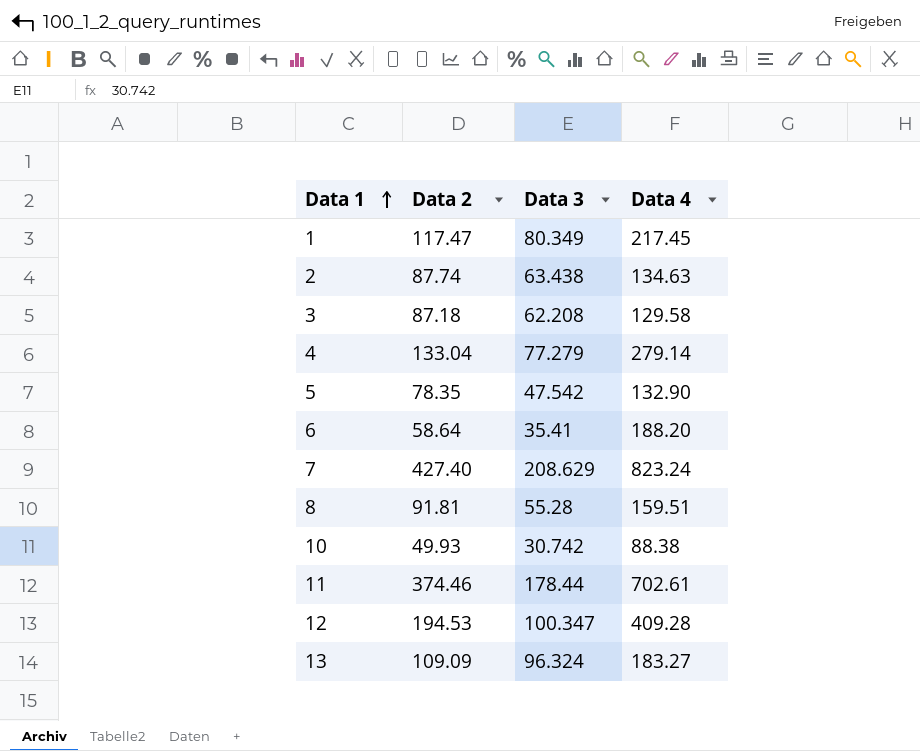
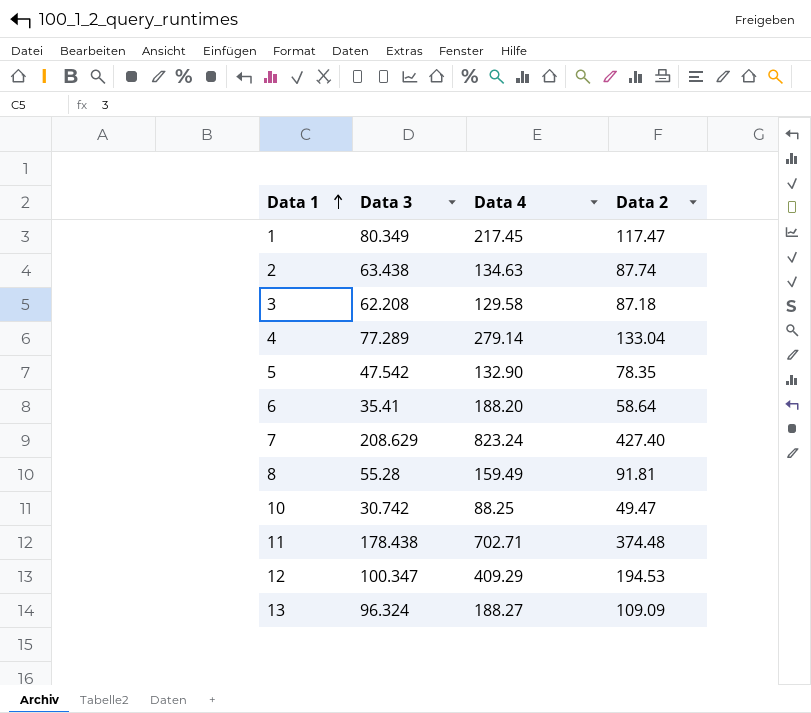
column Data 2 | position: 2 -> 4
4 | Data 3: 77.279 -> 77.289
8 | Data 4: 159.51 -> 159.49
10 | Data 4: 88.38 -> 88.25
10 | Data 2: 49.93 -> 49.47
11 | Data 3: 178.44 -> 178.438
11 | Data 4: 702.61 -> 702.71
11 | Data 2: 374.46 -> 374.48
12 | Data 4: 409.28 -> 409.29
13 | Data 4: 183.27 -> 188.27

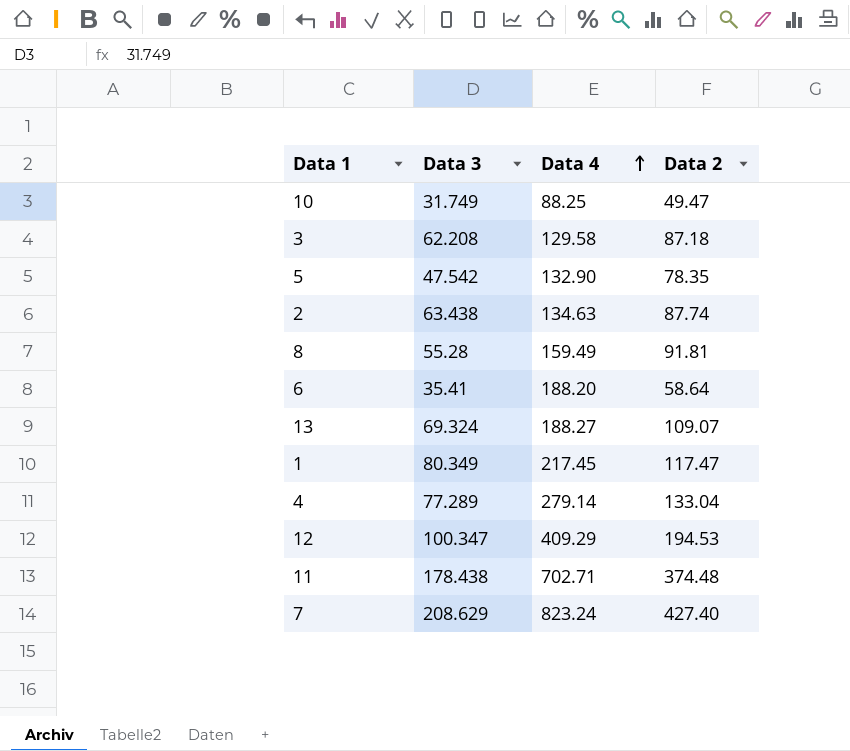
row order: Data 1 ascending -> Data 4 ascending
10 | Data 3: 30.742 -> 31.749
13 | Data 3: 96.324 -> 69.324
13 | Data 2: 109.09 -> 109.07

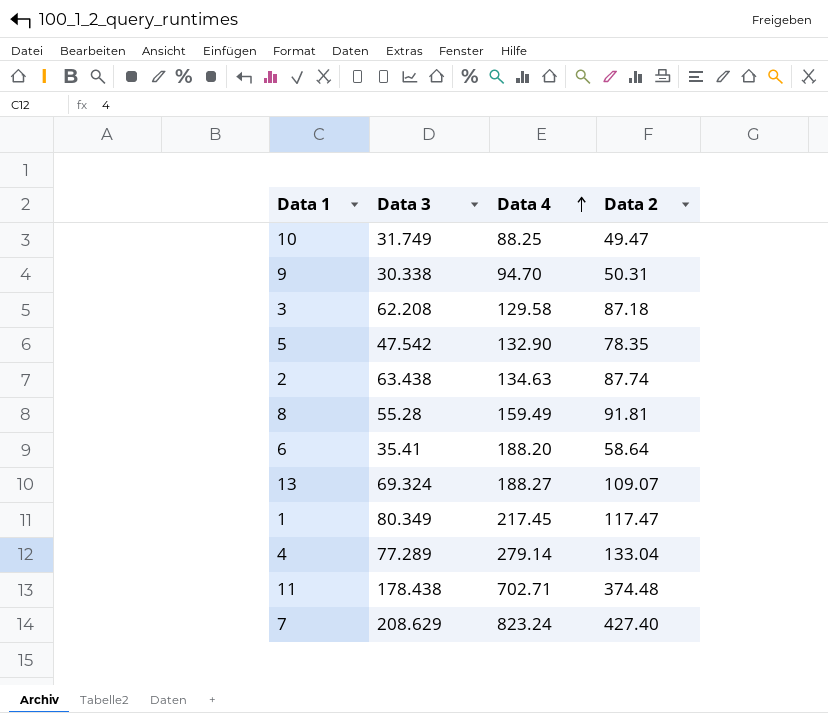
row 12: 100.347 | 409.29 | 194.53 -> none
row 9: none -> 30.338 | 94.70 | 50.31

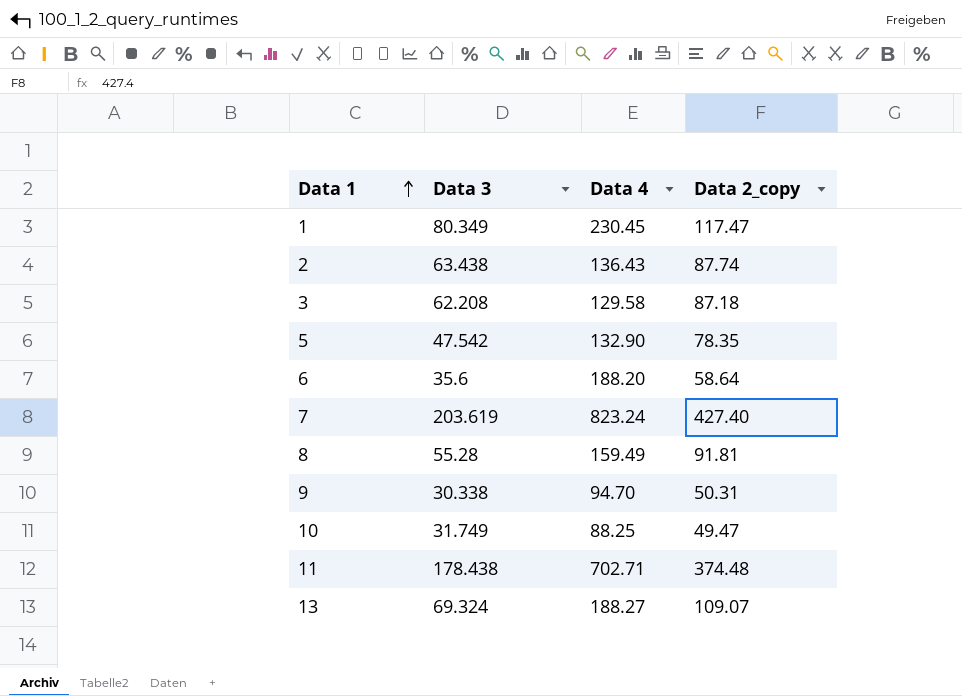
row order: Data 4 ascending -> Data 1 ascending
column name: Data 2 -> Data 2_copy
row 4: 77.289 | 279.14 | 133.04 -> none
1 | Data 4: 217.45 -> 230.45
2 | Data 4: 134.63 -> 136.43
6 | Data 3: 35.41 -> 35.6
7 | Data 3: 208.629 -> 203.619

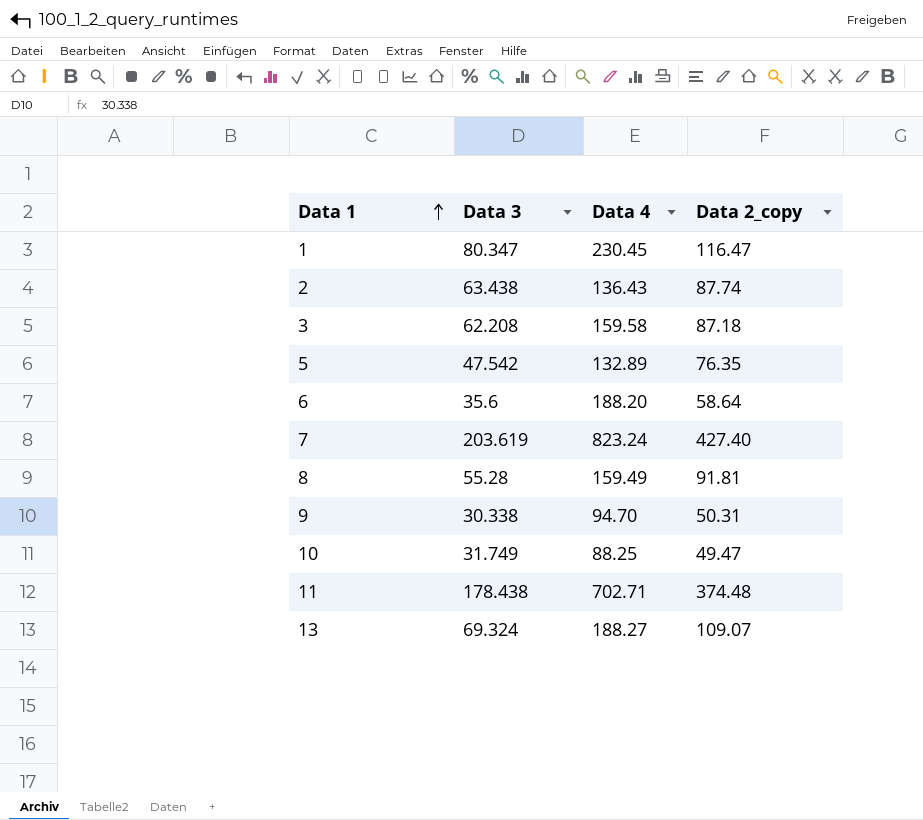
1 | Data 3: 80.349 -> 80.347
1 | Data 2_copy: 117.47 -> 116.47
3 | Data 4: 129.58 -> 159.58
5 | Data 4: 132.90 -> 132.89
5 | Data 2_copy: 78.35 -> 76.35

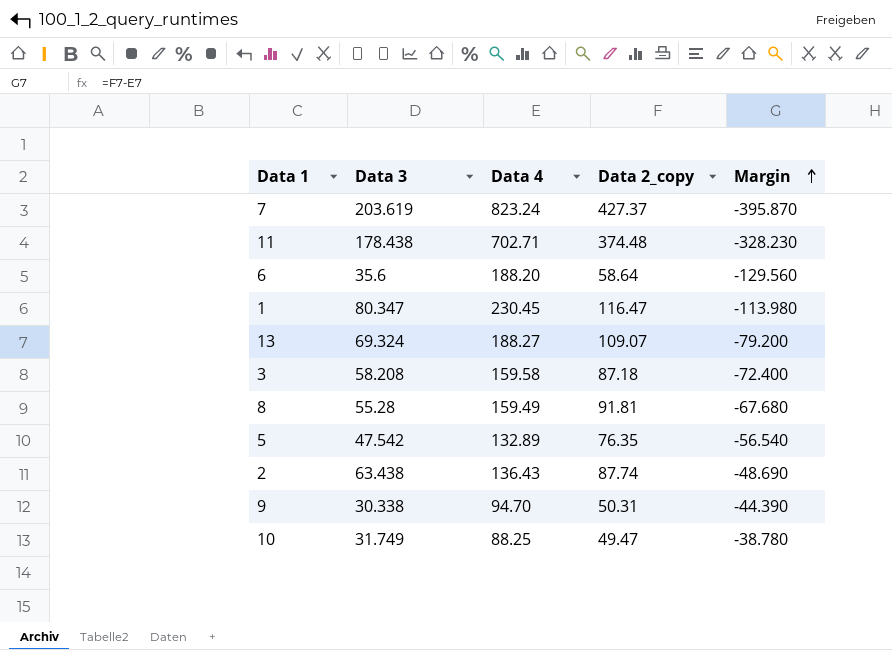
row order: Data 1 ascending -> Margin ascending
column Margin | formula: none -> [Data 2_copy] - [Data 4]
7 | Data 2_copy: 427.40 -> 427.37
3 | Data 3: 62.208 -> 58.208

